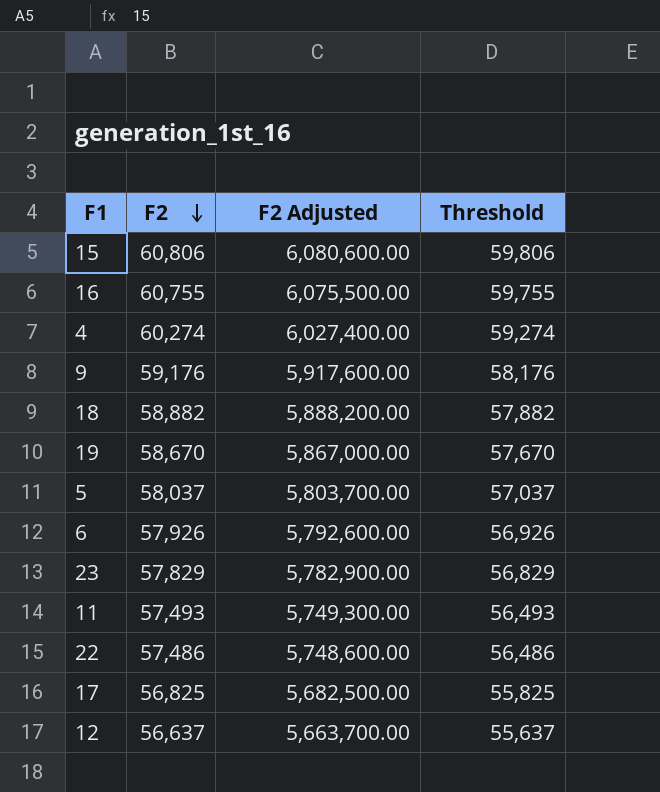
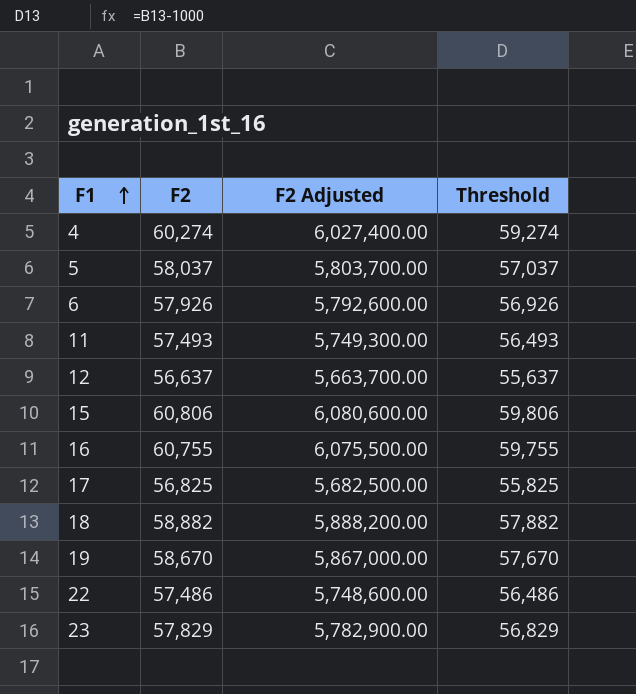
row order: F2 descending -> F1 ascending
row 9: 59,176 | 5,917,600.00 | 58,176 -> none

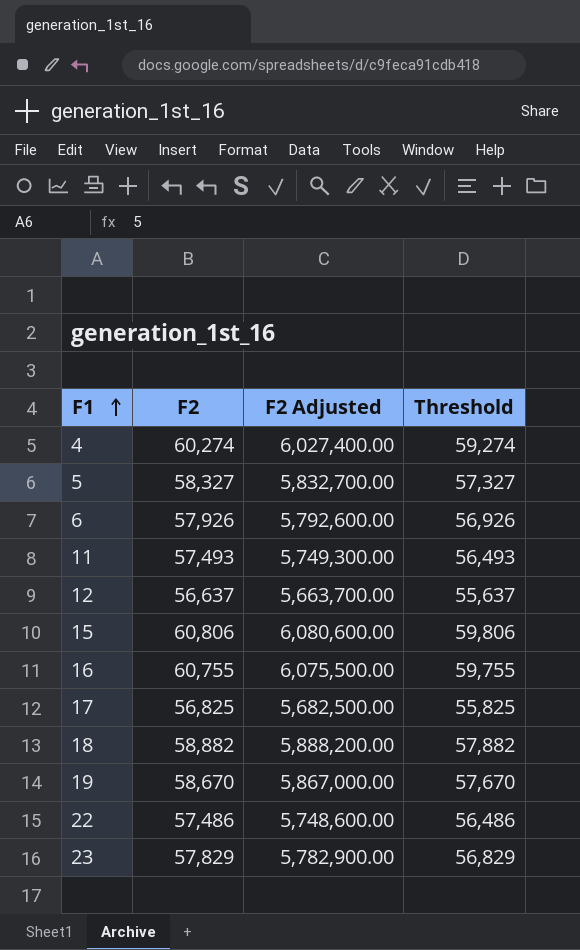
5 | F2: 58,037 -> 58,327
5 | F2 Adjusted: 5,803,700.00 -> 5,832,700.00
5 | Threshold: 57,037 -> 57,327

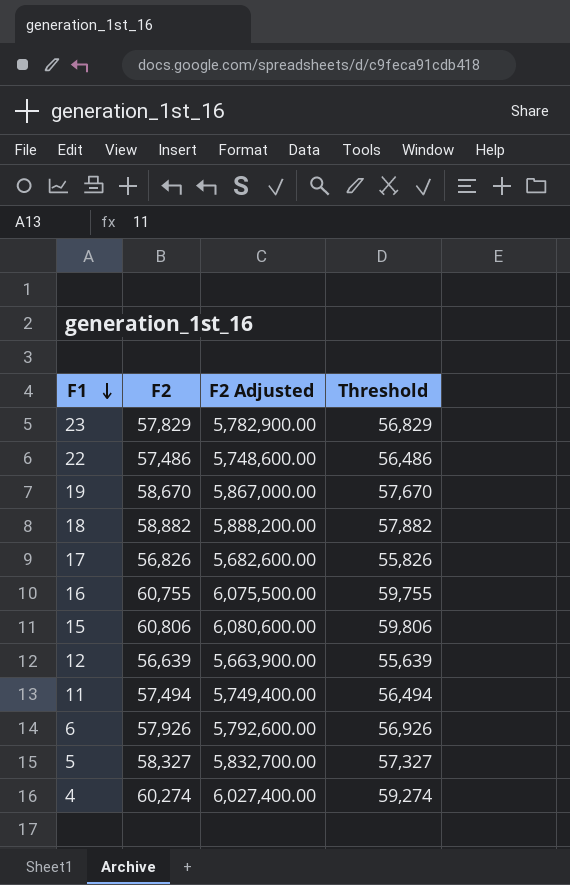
row order: F1 ascending -> F1 descending
17 | F2: 56,825 -> 56,826
17 | F2 Adjusted: 5,682,500.00 -> 5,682,600.00
17 | Threshold: 55,825 -> 55,826
12 | F2: 56,637 -> 56,639
12 | F2 Adjusted: 5,663,700.00 -> 5,663,900.00
12 | Threshold: 55,637 -> 55,639
11 | F2: 57,493 -> 57,494
11 | F2 Adjusted: 5,749,300.00 -> 5,749,400.00
11 | Threshold: 56,493 -> 56,494

